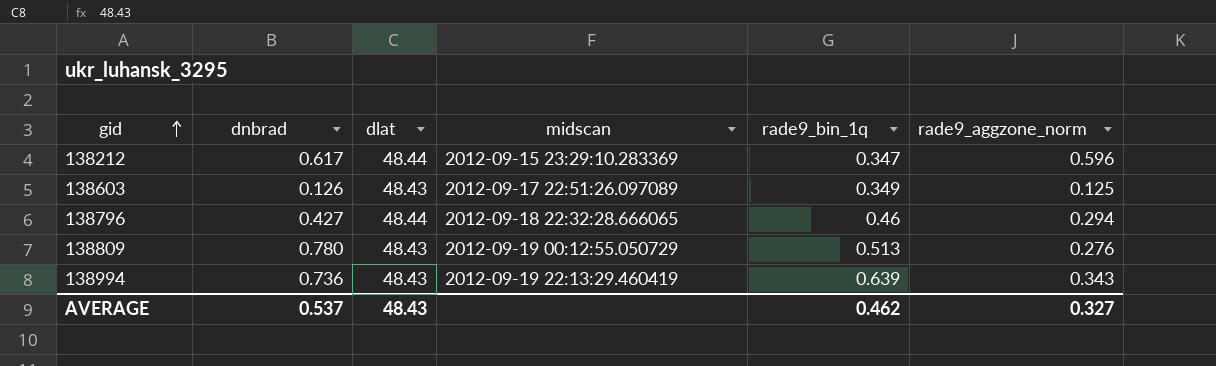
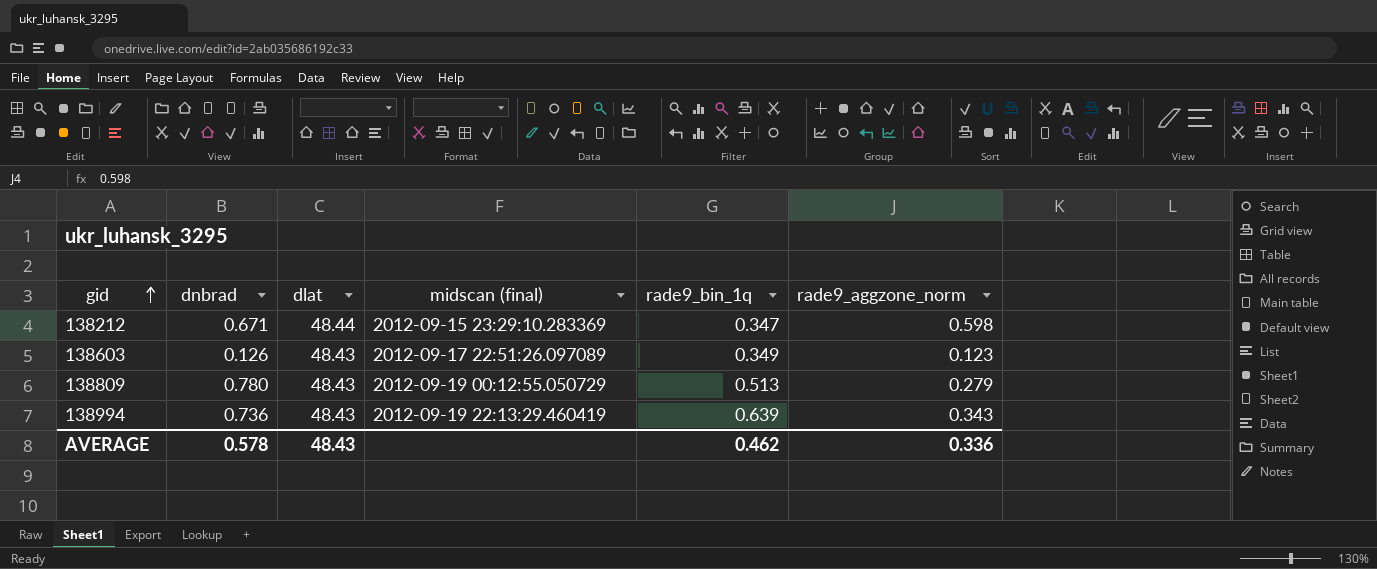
column name: midscan -> midscan (final)
row 138796: 0.427 | 48.44 | 2012-09-18 22:32:28.666065 | 0.46 | 0.294 -> none
138212 | dnbrad: 0.617 -> 0.671
138212 | rade9_aggzone_norm: 0.596 -> 0.598
138603 | rade9_aggzone_norm: 0.125 -> 0.123
138809 | rade9_aggzone_norm: 0.276 -> 0.279
AVERAGE | dnbrad: 0.537 -> 0.578
AVERAGE | rade9_aggzone_norm: 0.327 -> 0.336

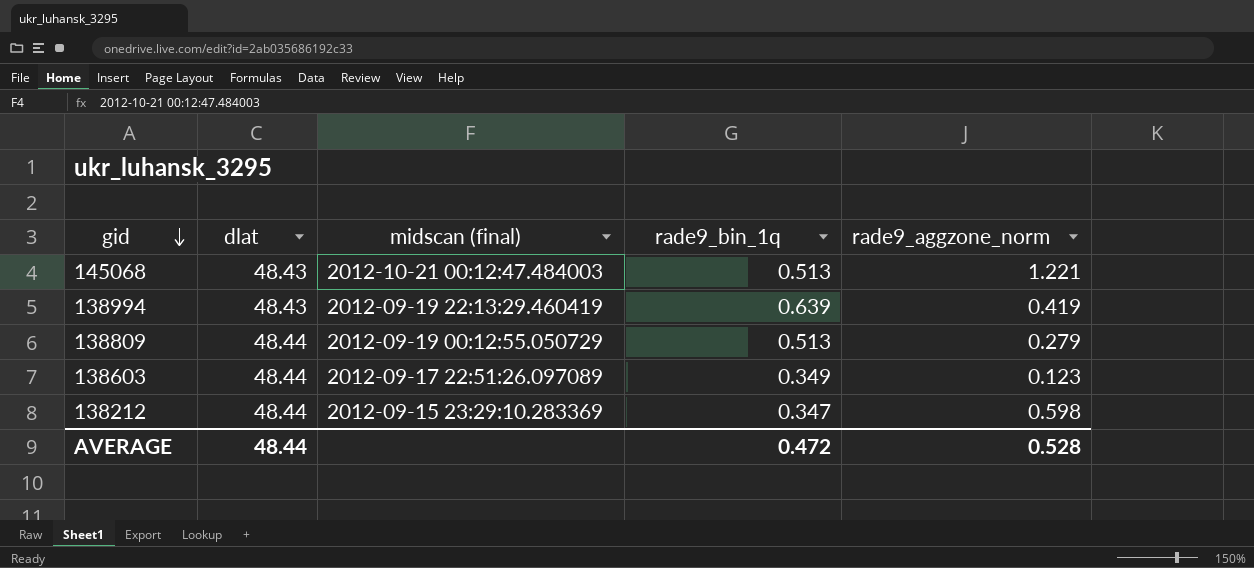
row order: gid ascending -> gid descending
column dnbrad | position: 2 -> none
row 145068: none -> 48.43 | 2012-10-21 00:12:47.484003 | 0.513 | 1.221
138994 | rade9_aggzone_norm: 0.343 -> 0.419
138809 | dlat: 48.43 -> 48.44
138603 | dlat: 48.43 -> 48.44
AVERAGE | dlat: 48.43 -> 48.44
AVERAGE | rade9_bin_1q: 0.462 -> 0.472
AVERAGE | rade9_aggzone_norm: 0.336 -> 0.528

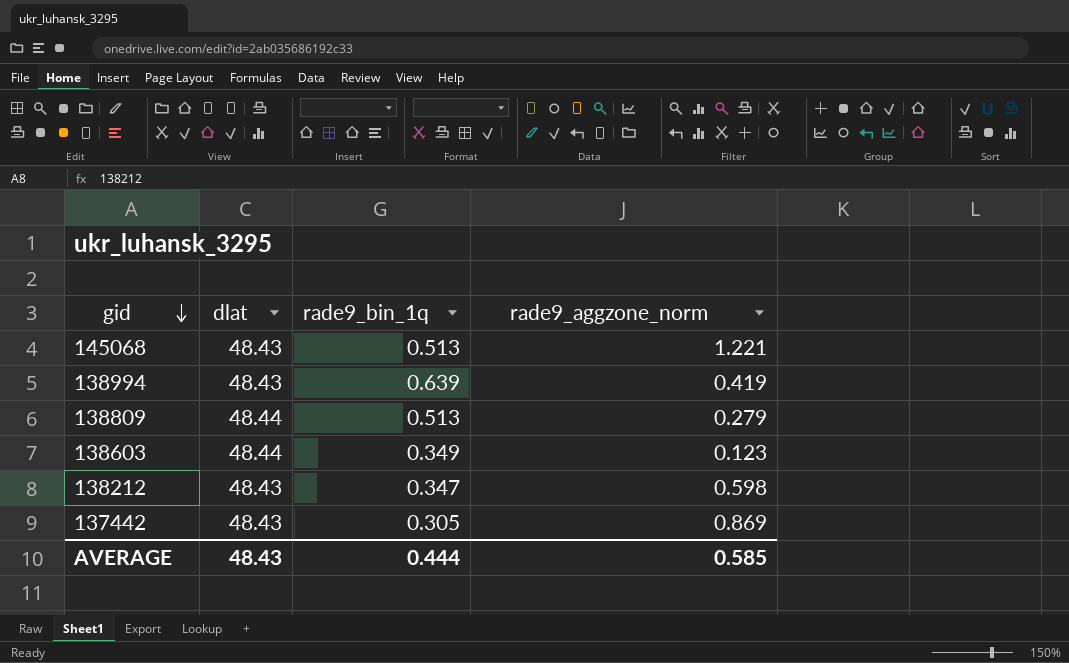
column midscan (final) | position: 3 -> none
138212 | dlat: 48.44 -> 48.43
row 137442: none -> 48.43 | 0.305 | 0.869
AVERAGE | dlat: 48.44 -> 48.43
AVERAGE | rade9_bin_1q: 0.472 -> 0.444
AVERAGE | rade9_aggzone_norm: 0.528 -> 0.585

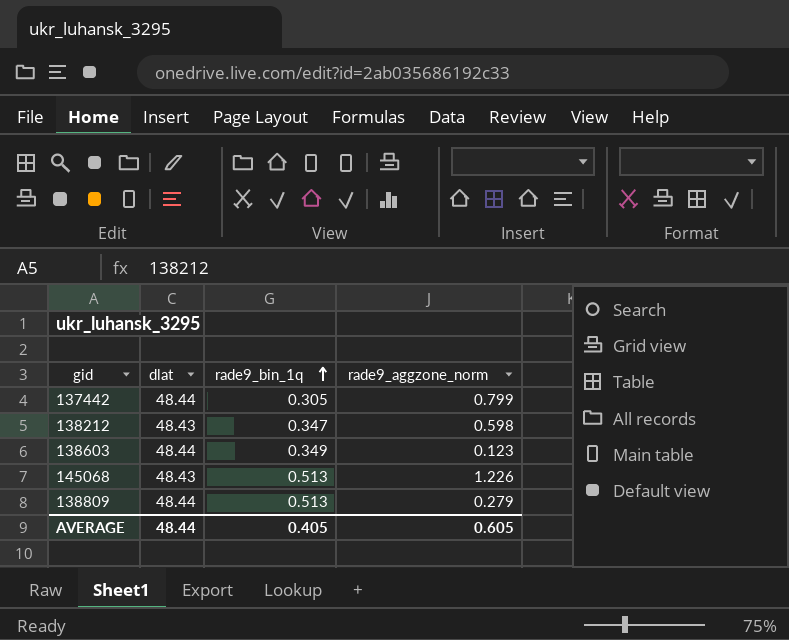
row order: gid descending -> rade9_bin_1q ascending
row 138994: 48.43 | 0.639 | 0.419 -> none
137442 | dlat: 48.43 -> 48.44
137442 | rade9_aggzone_norm: 0.869 -> 0.799
145068 | rade9_aggzone_norm: 1.221 -> 1.226
AVERAGE | dlat: 48.43 -> 48.44
AVERAGE | rade9_bin_1q: 0.444 -> 0.405
AVERAGE | rade9_aggzone_norm: 0.585 -> 0.605

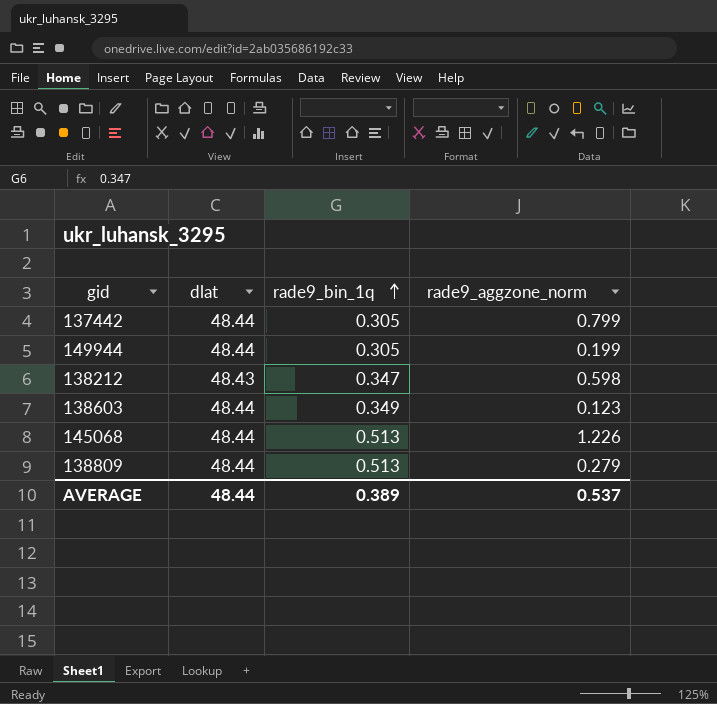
row 149944: none -> 48.44 | 0.305 | 0.199
145068 | dlat: 48.43 -> 48.44
AVERAGE | rade9_bin_1q: 0.405 -> 0.389
AVERAGE | rade9_aggzone_norm: 0.605 -> 0.537

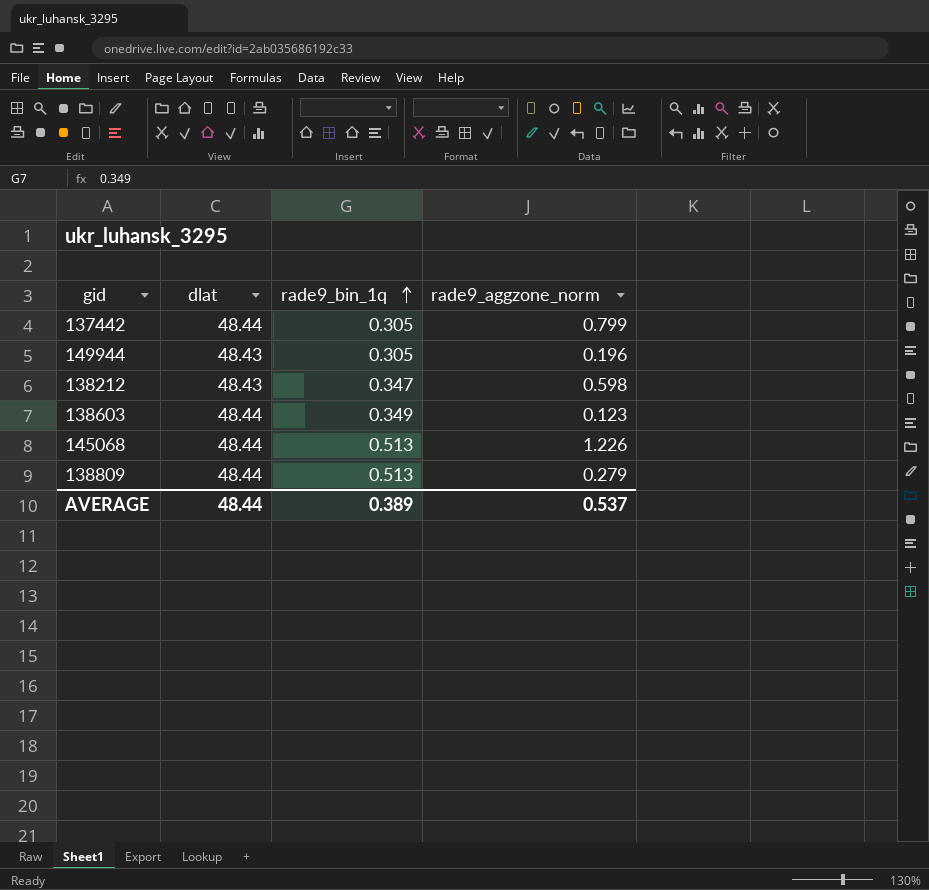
149944 | dlat: 48.44 -> 48.43
149944 | rade9_aggzone_norm: 0.199 -> 0.196

